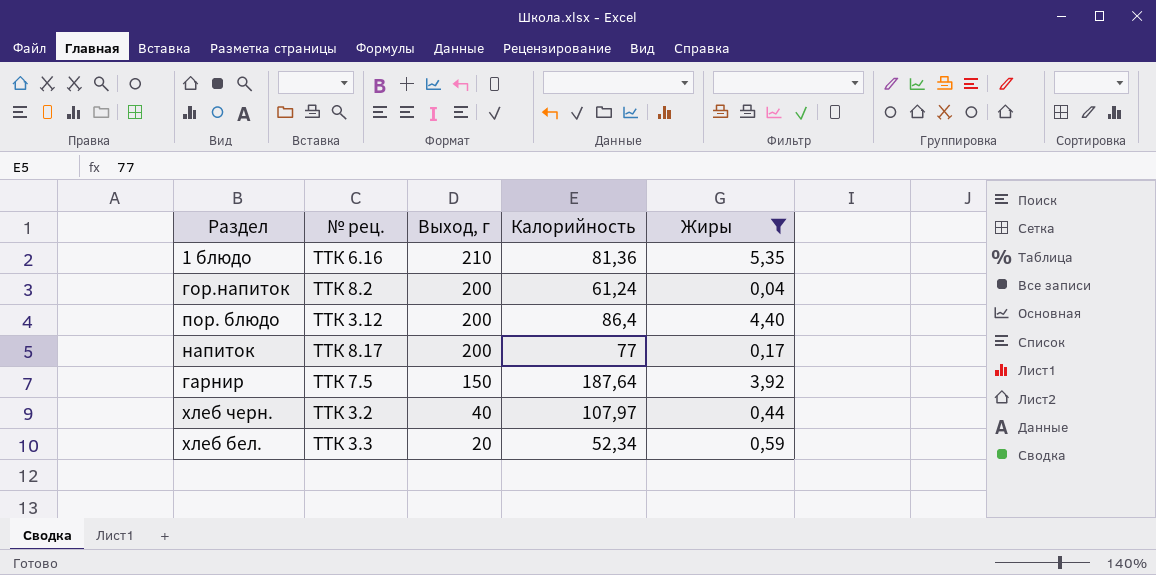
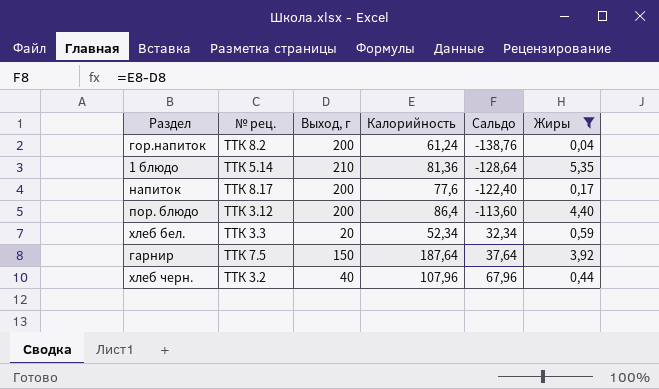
row order: Выход, г descending -> Сальдо ascending
column Сальдо | formula: none -> [Калорийность] - [Выход, г]
1 блюдо | № рец.: ТТК 6.16 -> ТТК 5.14
напиток | Калорийность: 77 -> 77,6
хлеб черн. | Калорийность: 107,97 -> 107,96

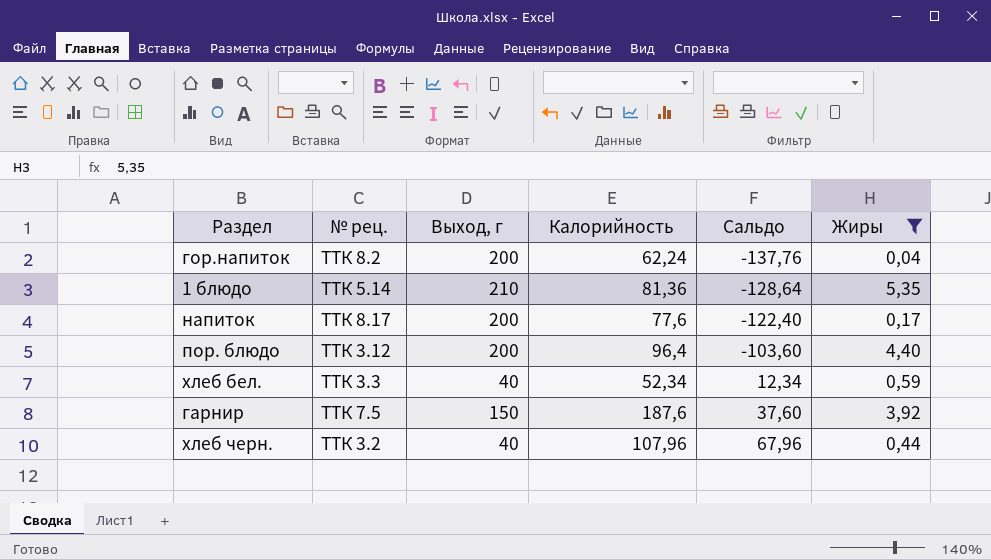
гор.напиток | Калорийность: 61,24 -> 62,24
гор.напиток | Сальдо: -138,76 -> -137,76
пор. блюдо | Калорийность: 86,4 -> 96,4
пор. блюдо | Сальдо: -113,60 -> -103,60
хлеб бел. | Выход, г: 20 -> 40
хлеб бел. | Сальдо: 32,34 -> 12,34
гарнир | Калорийность: 187,64 -> 187,6
гарнир | Сальдо: 37,64 -> 37,60

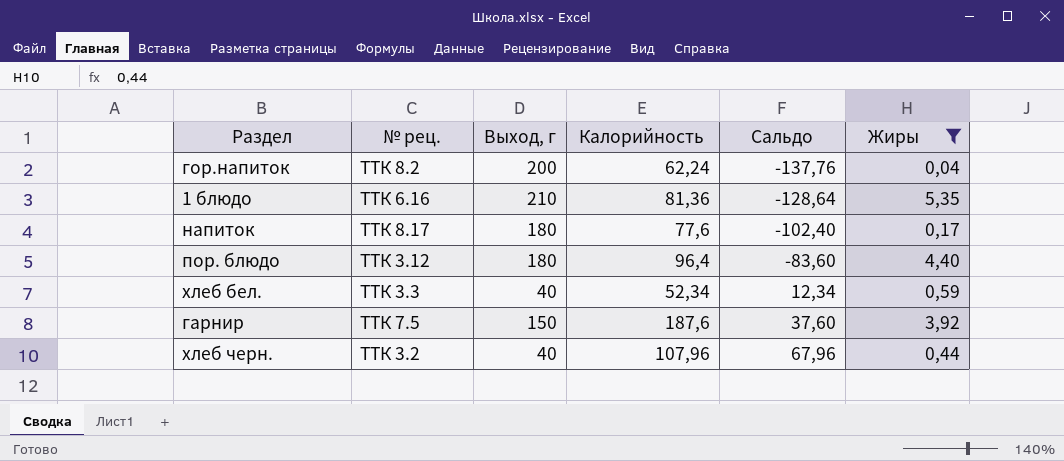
1 блюдо | № рец.: ТТК 5.14 -> ТТК 6.16
напиток | Выход, г: 200 -> 180
напиток | Сальдо: -122,40 -> -102,40
пор. блюдо | Выход, г: 200 -> 180
пор. блюдо | Сальдо: -103,60 -> -83,60

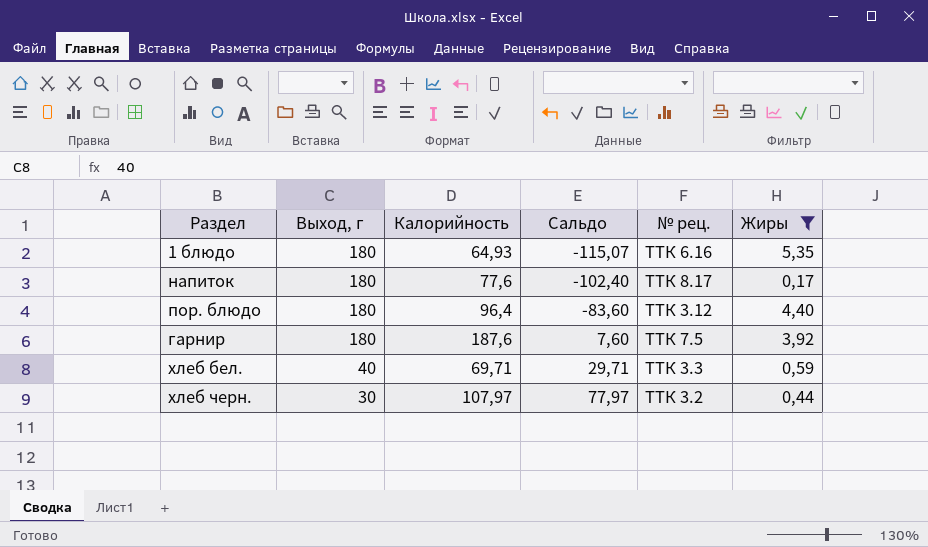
row order: Сальдо ascending -> Выход, г descending
column № рец. | position: 2 -> 5
row гор.напиток: ТТК 8.2 | 200 | 62,24 | -137,76 | 0,04 -> none
1 блюдо | Выход, г: 210 -> 180
1 блюдо | Калорийность: 81,36 -> 64,93
1 блюдо | Сальдо: -128,64 -> -115,07
гарнир | Выход, г: 150 -> 180
гарнир | Сальдо: 37,60 -> 7,60
хлеб бел. | Калорийность: 52,34 -> 69,71
хлеб бел. | Сальдо: 12,34 -> 29,71
хлеб черн. | Выход, г: 40 -> 30
хлеб черн. | Калорийность: 107,96 -> 107,97
хлеб черн. | Сальдо: 67,96 -> 77,97

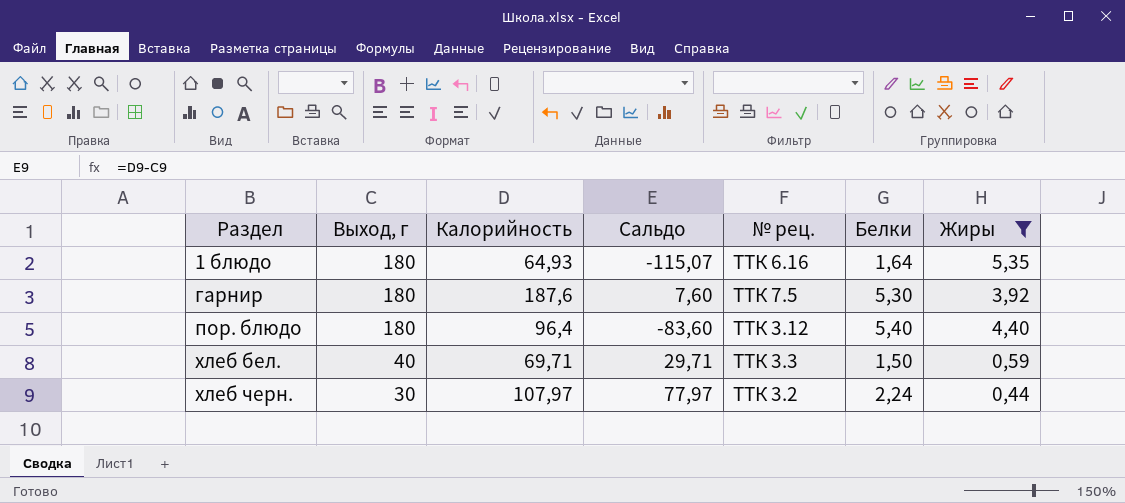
row order: Выход, г descending -> Раздел ascending
column Белки | position: none -> 6
row напиток: 180 | 77,6 | -102,40 | ТТК 8.17 | 0,17 -> none

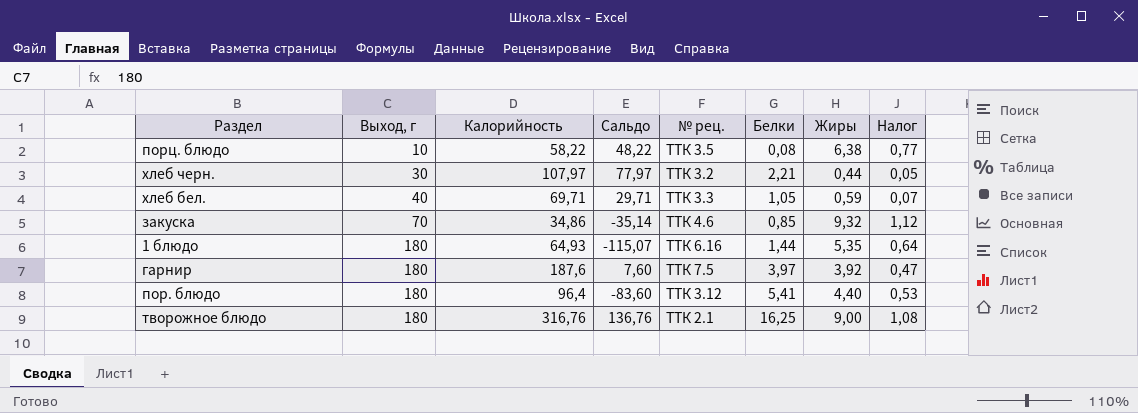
filter: Жиры <= 5,35 -> none
row order: Раздел ascending -> Выход, г ascending
column Налог | formula: none -> [Жиры] * 0,12
хлеб черн. | Белки: 2,24 -> 2,21
хлеб бел. | Белки: 1,50 -> 1,05
1 блюдо | Белки: 1,64 -> 1,44
гарнир | Белки: 5,30 -> 3,97
пор. блюдо | Белки: 5,40 -> 5,41

